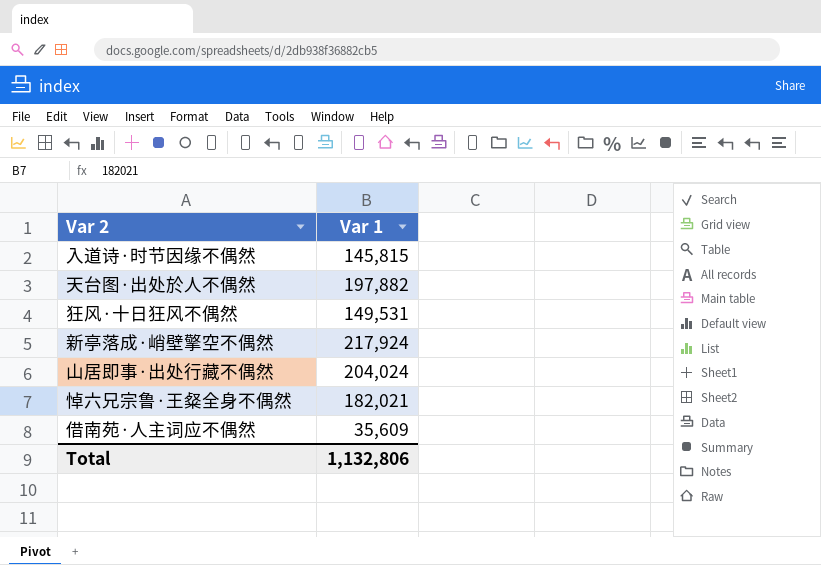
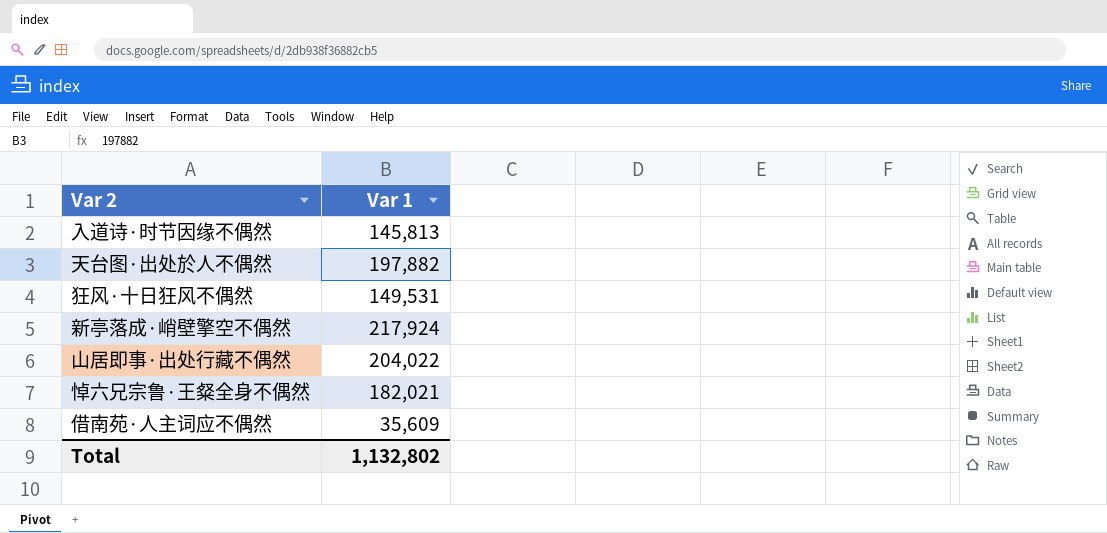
入道诗·时节因缘不偶然 | Var 1: 145,815 -> 145,813
山居即事·出处行藏不偶然 | Var 1: 204,024 -> 204,022
Total | Var 1: 1,132,806 -> 1,132,802

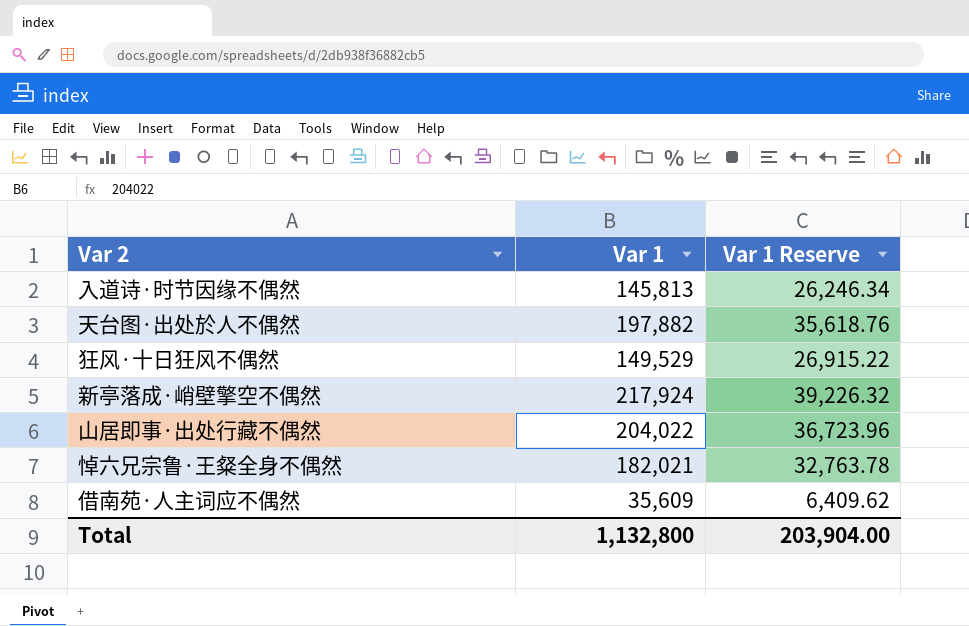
column Var 1 Reserve | formula: none -> [Var 1] * 0.18
狂风·十日狂风不偶然 | Var 1: 149,531 -> 149,529
Total | Var 1: 1,132,802 -> 1,132,800

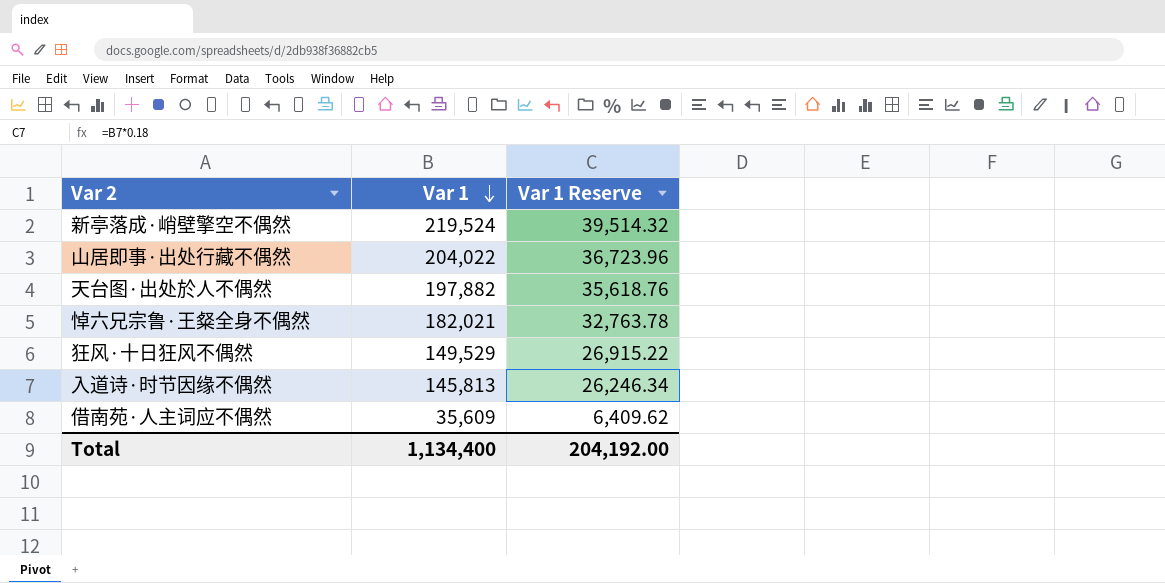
row order: none -> Var 1 descending
新亭落成·峭壁擎空不偶然 | Var 1: 217,924 -> 219,524
新亭落成·峭壁擎空不偶然 | Var 1 Reserve: 39,226.32 -> 39,514.32
Total | Var 1: 1,132,800 -> 1,134,400
Total | Var 1 Reserve: 203,904.00 -> 204,192.00

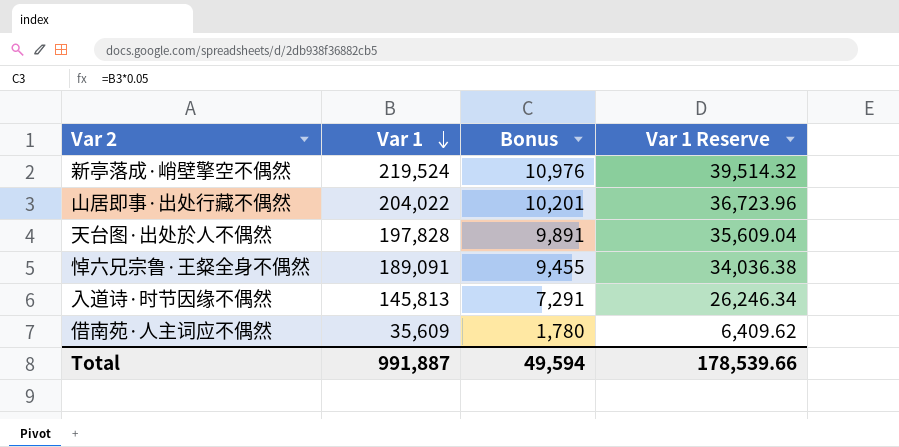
column Bonus | formula: none -> [Var 1] * 0.05
row 狂风·十日狂风不偶然: 149,529 | 26,915.22 -> none
天台图·出处於人不偶然 | Var 1: 197,882 -> 197,828
天台图·出处於人不偶然 | Var 1 Reserve: 35,618.76 -> 35,609.04
悼六兄宗鲁·王粲全身不偶然 | Var 1: 182,021 -> 189,091
悼六兄宗鲁·王粲全身不偶然 | Var 1 Reserve: 32,763.78 -> 34,036.38
Total | Var 1: 1,134,400 -> 991,887
Total | Var 1 Reserve: 204,192.00 -> 178,539.66

